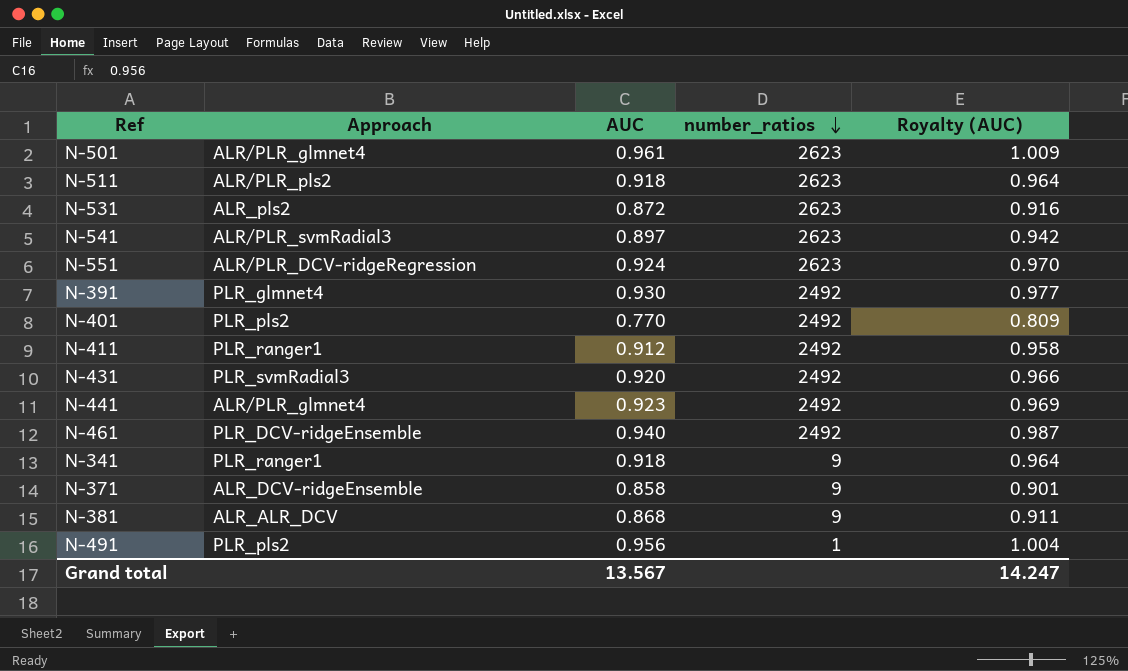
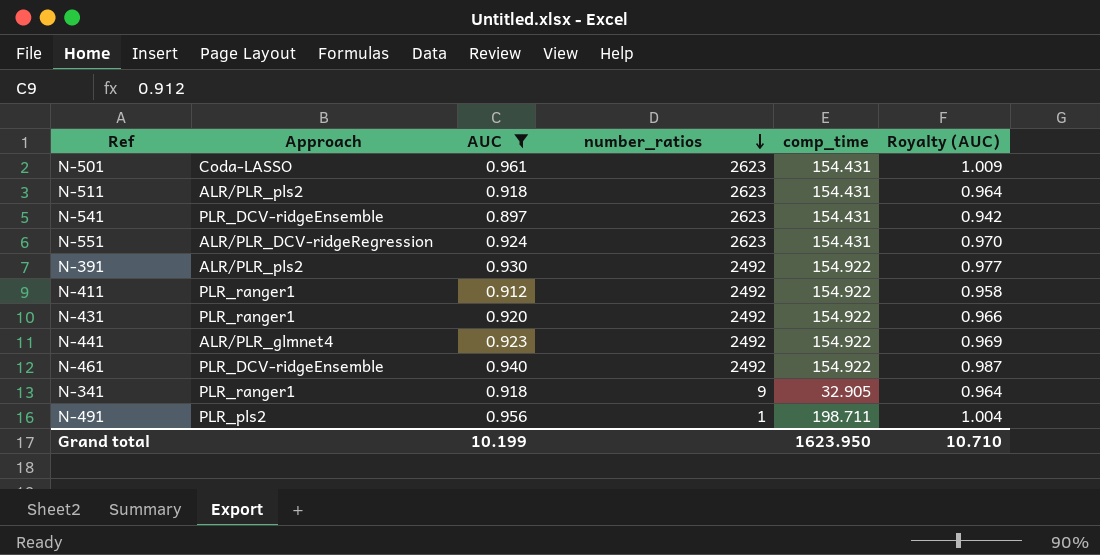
filter: none -> AUC >= 0.897
column comp_time | position: none -> 5
N-501 | Approach: ALR/PLR_glmnet4 -> Coda-LASSO
N-541 | Approach: ALR/PLR_svmRadial3 -> PLR_DCV-ridgeEnsemble
N-391 | Approach: PLR_glmnet4 -> ALR/PLR_pls2
N-431 | Approach: PLR_svmRadial3 -> PLR_ranger1
Grand total | AUC: 13.567 -> 10.199
Grand total | Royalty (AUC): 14.247 -> 10.710

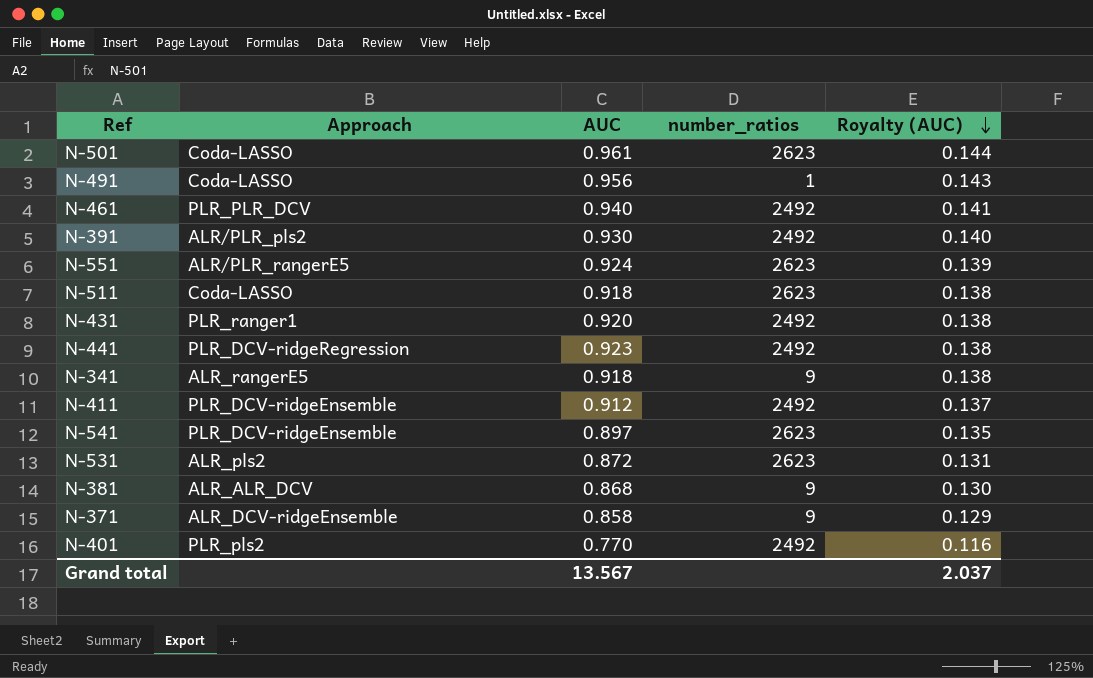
filter: AUC >= 0.897 -> none
row order: number_ratios descending -> Royalty (AUC) descending
column comp_time | position: 5 -> none
column Royalty (AUC) | formula: [AUC] * 1.05 -> [AUC] * 0.15
N-491 | Approach: PLR_pls2 -> Coda-LASSO
N-461 | Approach: PLR_DCV-ridgeEnsemble -> PLR_PLR_DCV
N-551 | Approach: ALR/PLR_DCV-ridgeRegression -> ALR/PLR_rangerE5
N-511 | Approach: ALR/PLR_pls2 -> Coda-LASSO
N-441 | Approach: ALR/PLR_glmnet4 -> PLR_DCV-ridgeRegression
N-341 | Approach: PLR_ranger1 -> ALR_rangerE5
N-411 | Approach: PLR_ranger1 -> PLR_DCV-ridgeEnsemble
Grand total | AUC: 10.199 -> 13.567
Grand total | Royalty (AUC): 10.710 -> 2.037

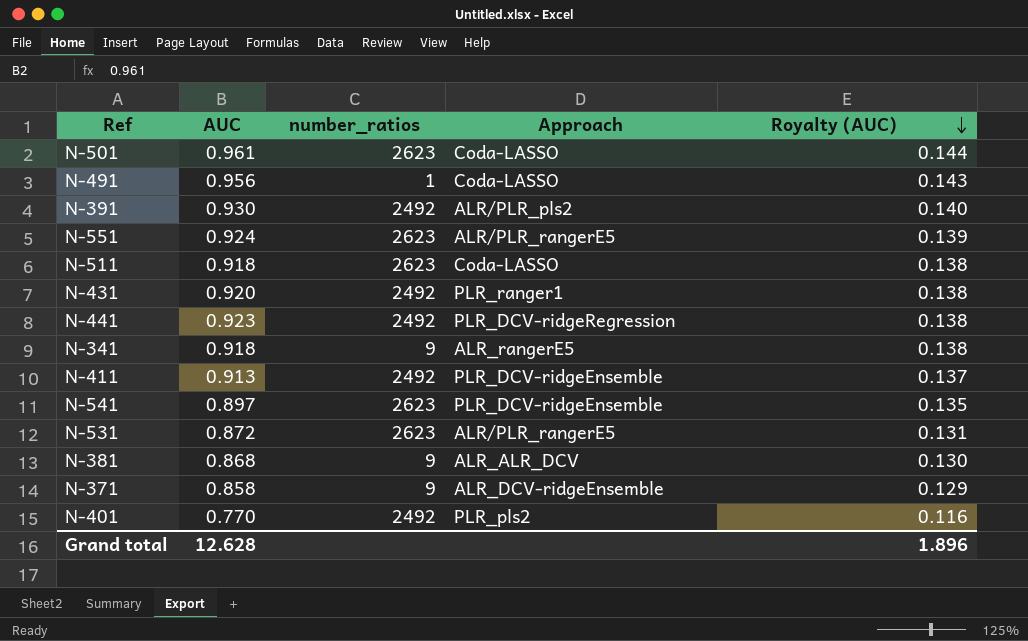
column Approach | position: 2 -> 4
row N-461: PLR_PLR_DCV | 0.940 | 2492 | 0.141 -> none
N-411 | AUC: 0.912 -> 0.913
N-531 | Approach: ALR_pls2 -> ALR/PLR_rangerE5
Grand total | AUC: 13.567 -> 12.628
Grand total | Royalty (AUC): 2.037 -> 1.896

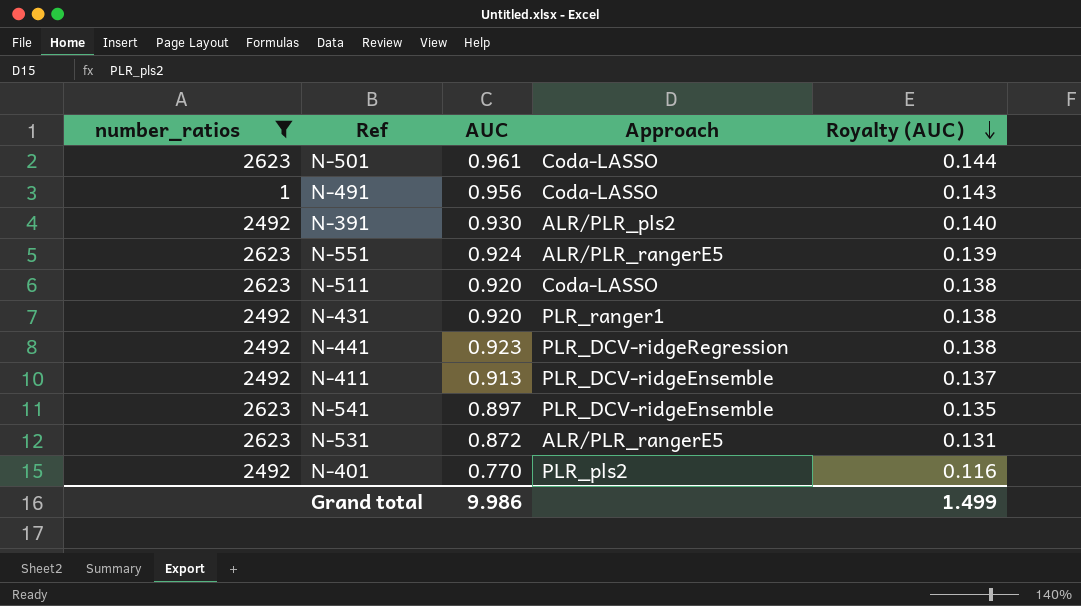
filter: none -> number_ratios != 9
column number_ratios | position: 3 -> 1
N-511 | AUC: 0.918 -> 0.920
Grand total | AUC: 12.628 -> 9.986
Grand total | Royalty (AUC): 1.896 -> 1.499

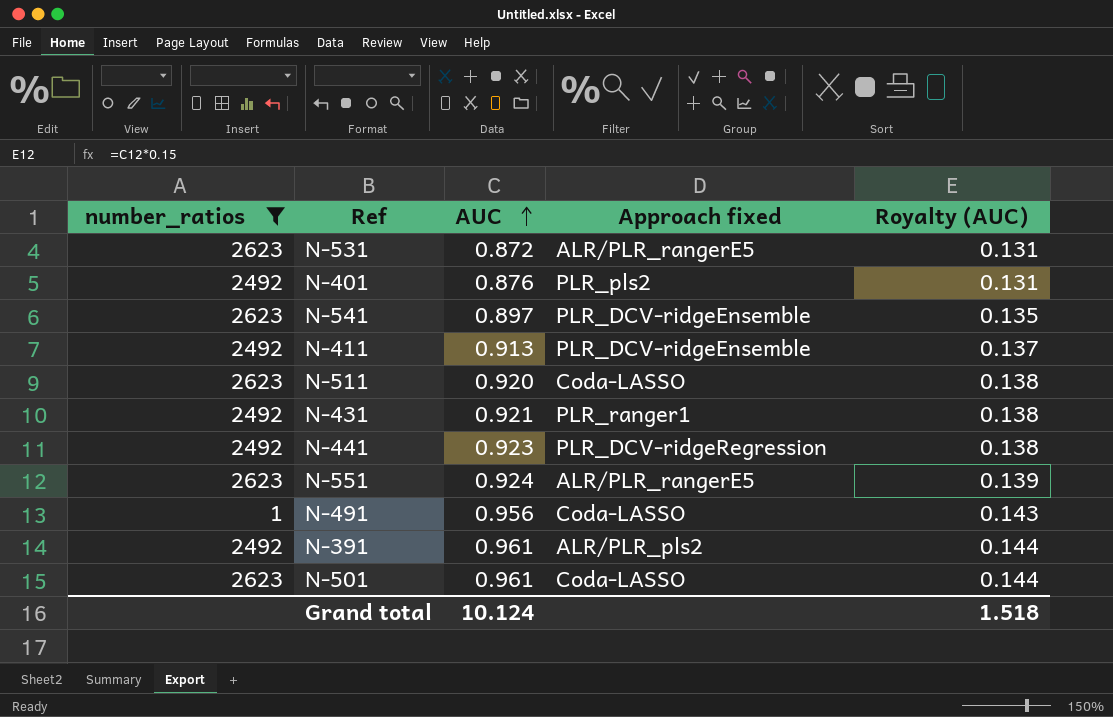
row order: Royalty (AUC) descending -> AUC ascending
column name: Approach -> Approach fixed
N-401 | AUC: 0.770 -> 0.876
N-401 | Royalty (AUC): 0.116 -> 0.131
N-431 | AUC: 0.920 -> 0.921
N-391 | AUC: 0.930 -> 0.961
N-391 | Royalty (AUC): 0.140 -> 0.144
Grand total | AUC: 9.986 -> 10.124
Grand total | Royalty (AUC): 1.499 -> 1.518

